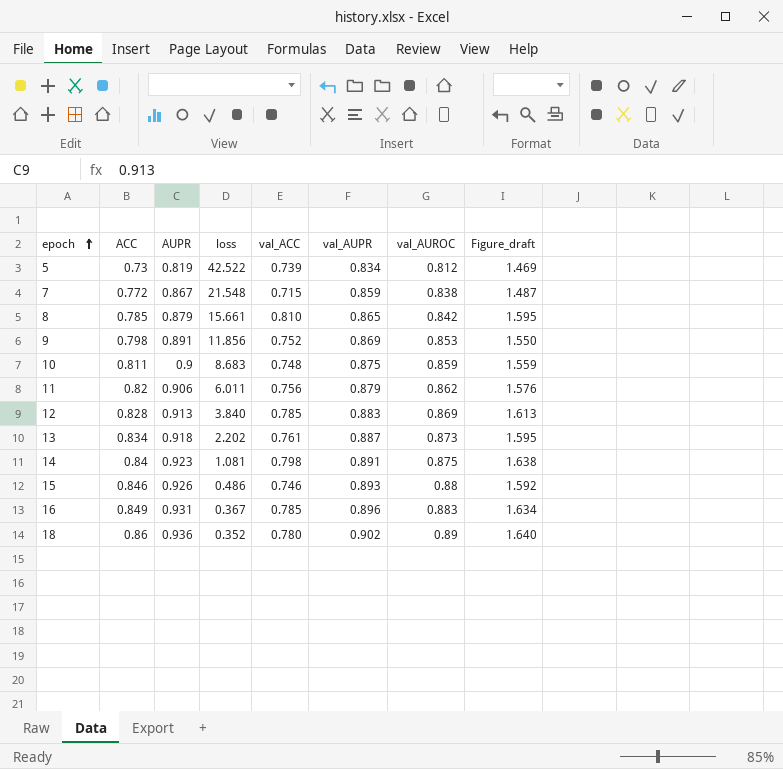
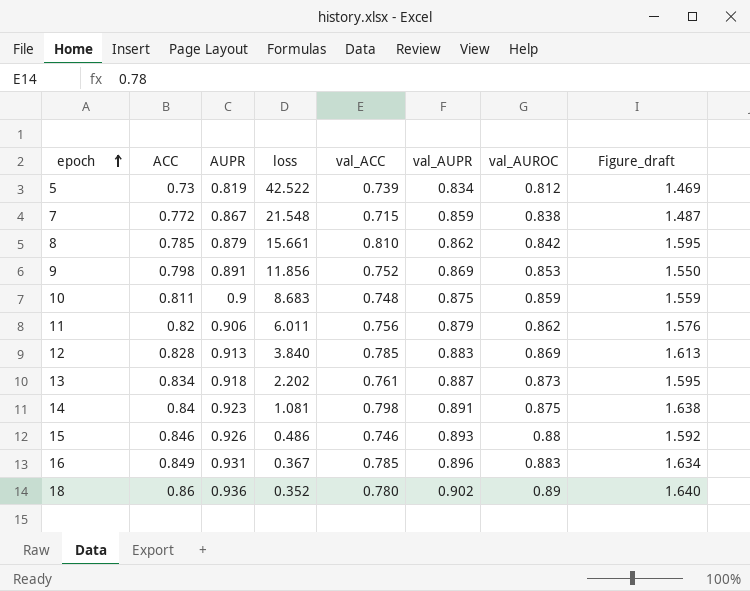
8 | val_AUPR: 0.865 -> 0.862

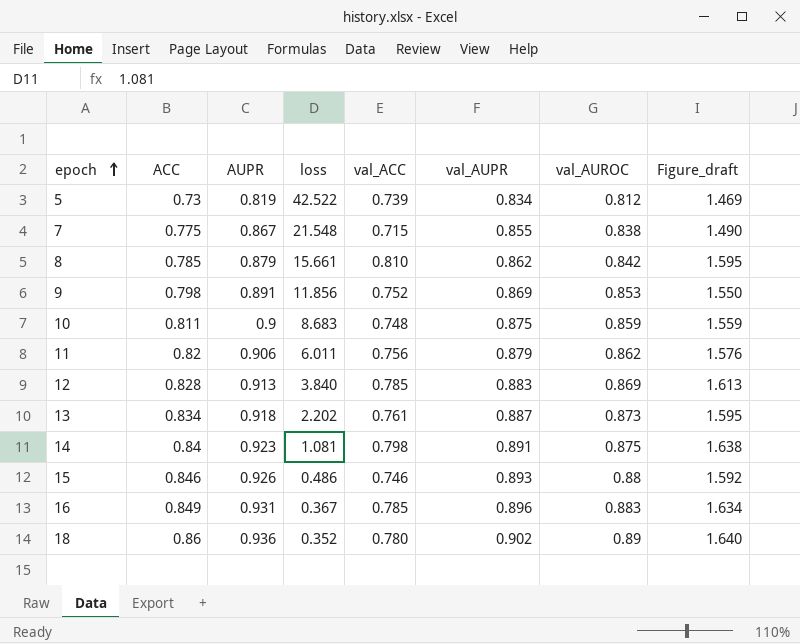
7 | ACC: 0.772 -> 0.775
7 | val_AUPR: 0.859 -> 0.855
7 | Figure_draft: 1.487 -> 1.490

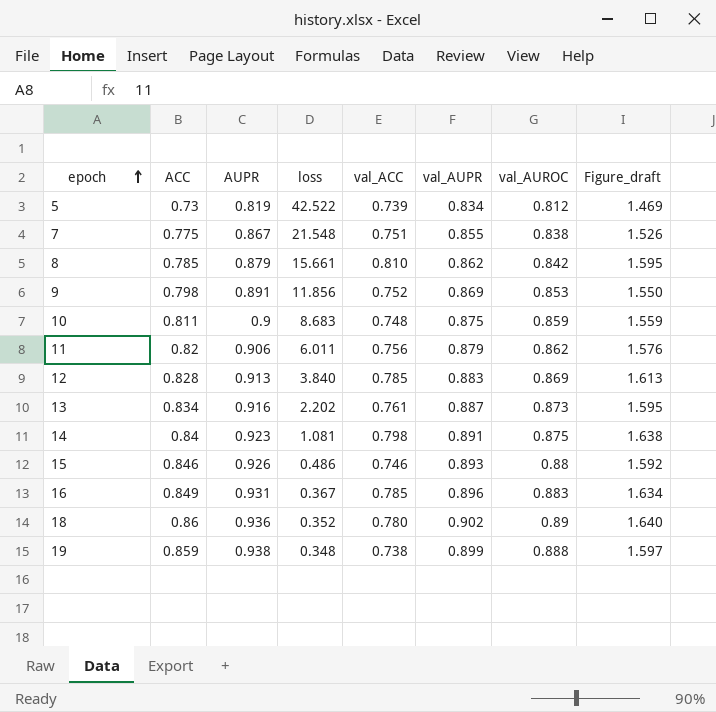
7 | val_ACC: 0.715 -> 0.751
7 | Figure_draft: 1.490 -> 1.526
13 | AUPR: 0.918 -> 0.916
row 19: none -> 0.859 | 0.938 | 0.348 | 0.738 | 0.899 | 0.888 | 1.597

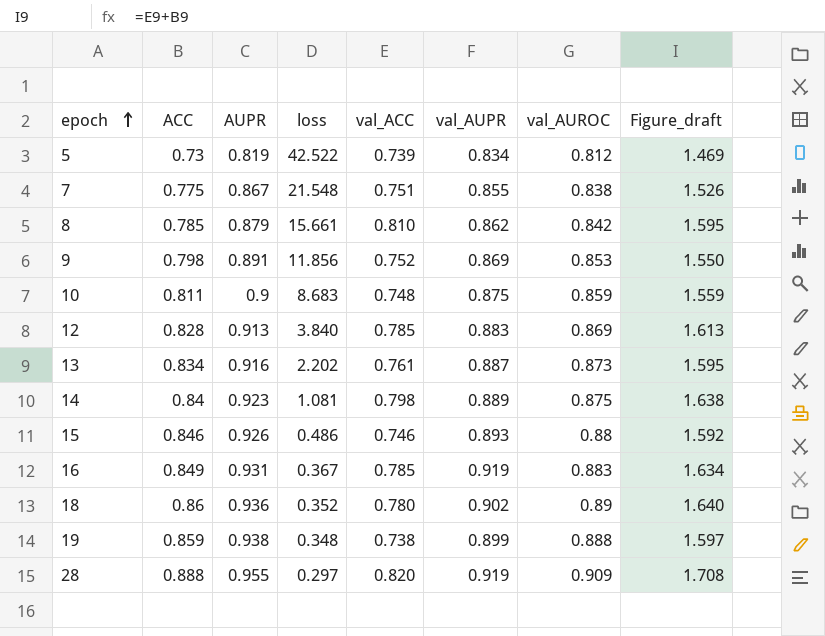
row 11: 0.82 | 0.906 | 6.011 | 0.756 | 0.879 | 0.862 | 1.576 -> none
14 | val_AUPR: 0.891 -> 0.889
16 | val_AUPR: 0.896 -> 0.919
row 28: none -> 0.888 | 0.955 | 0.297 | 0.820 | 0.919 | 0.909 | 1.708

